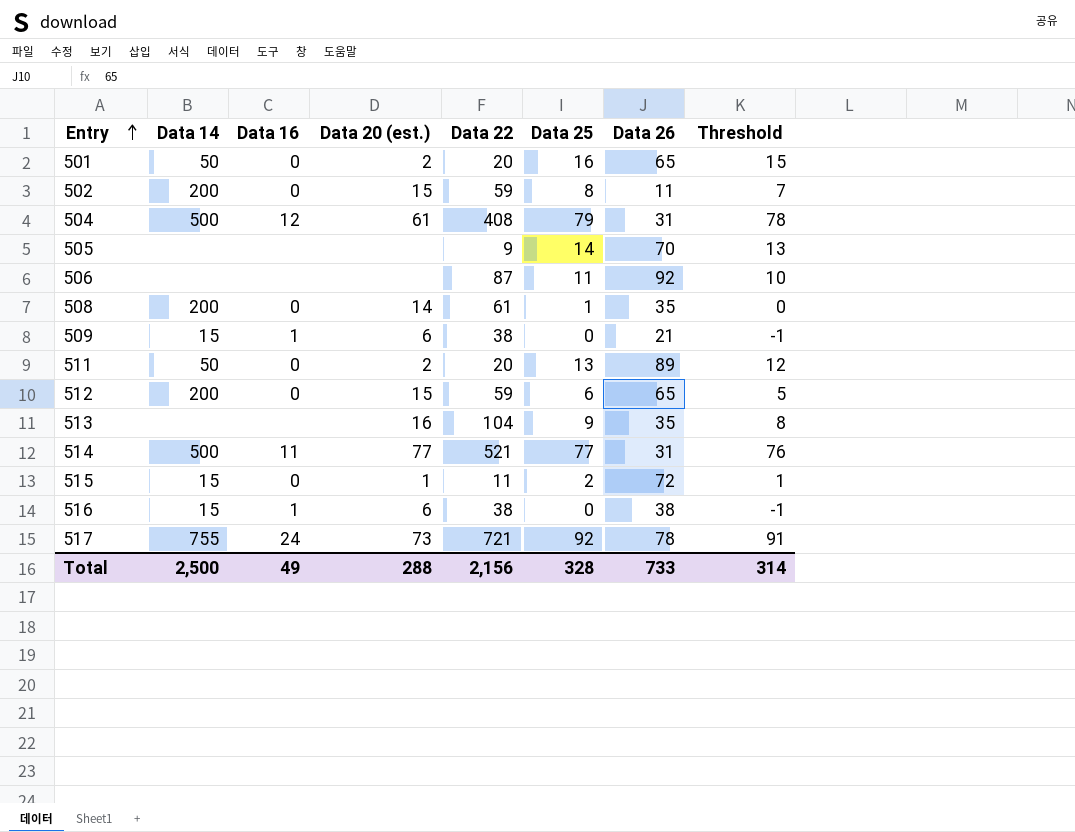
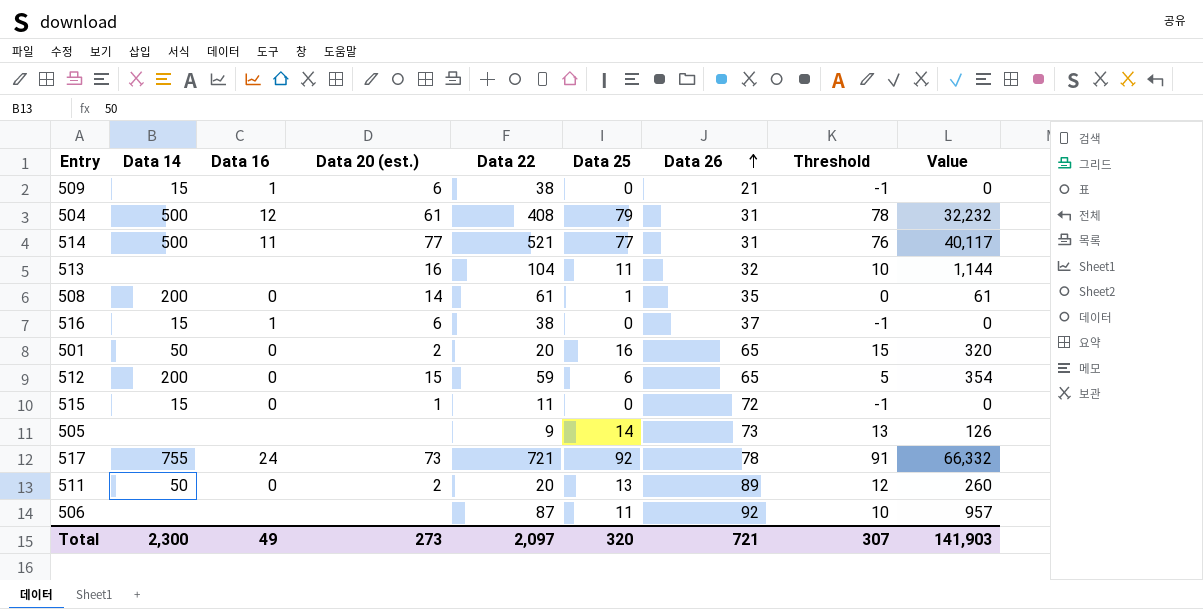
row order: Entry ascending -> Data 26 ascending
column Value | formula: none -> [Data 22] * [Data 25]
row 502: 200 | 0 | 15 | 59 | 8 | 11 | 7 -> none
513 | Data 25: 9 -> 11
513 | Data 26: 35 -> 32
513 | Threshold: 8 -> 10
516 | Data 26: 38 -> 37
515 | Data 25: 2 -> 0
515 | Threshold: 1 -> -1
505 | Data 26: 70 -> 73
Total | Data 14: 2,500 -> 2,300
Total | Data 20 (est.): 288 -> 273
Total | Data 22: 2,156 -> 2,097
Total | Data 25: 328 -> 320
Total | Data 26: 733 -> 721
Total | Threshold: 314 -> 307

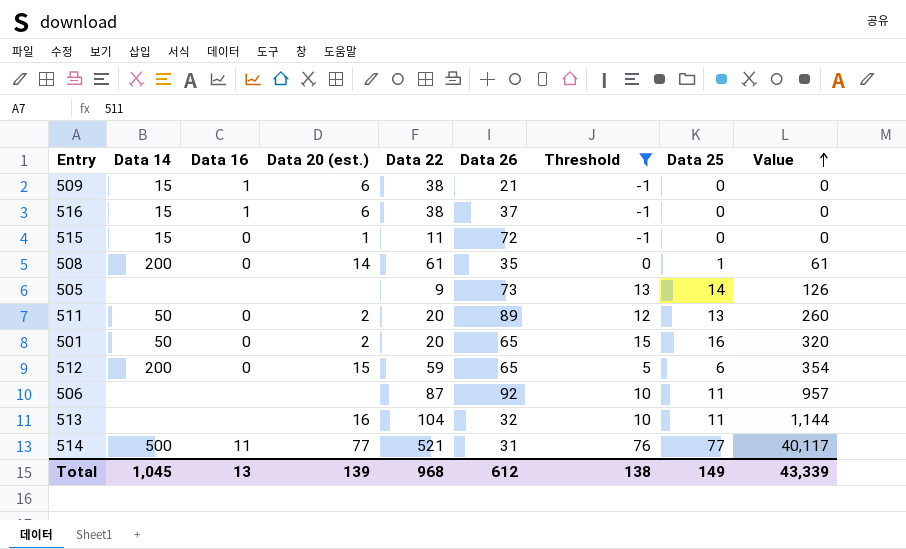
filter: none -> Threshold <= 76
row order: Data 26 ascending -> Value ascending
column Data 25 | position: 6 -> 8
Total | Data 14: 2,300 -> 1,045
Total | Data 16: 49 -> 13
Total | Data 20 (est.): 273 -> 139
Total | Data 22: 2,097 -> 968
Total | Data 26: 721 -> 612
Total | Threshold: 307 -> 138
Total | Data 25: 320 -> 149
Total | Value: 141,903 -> 43,339

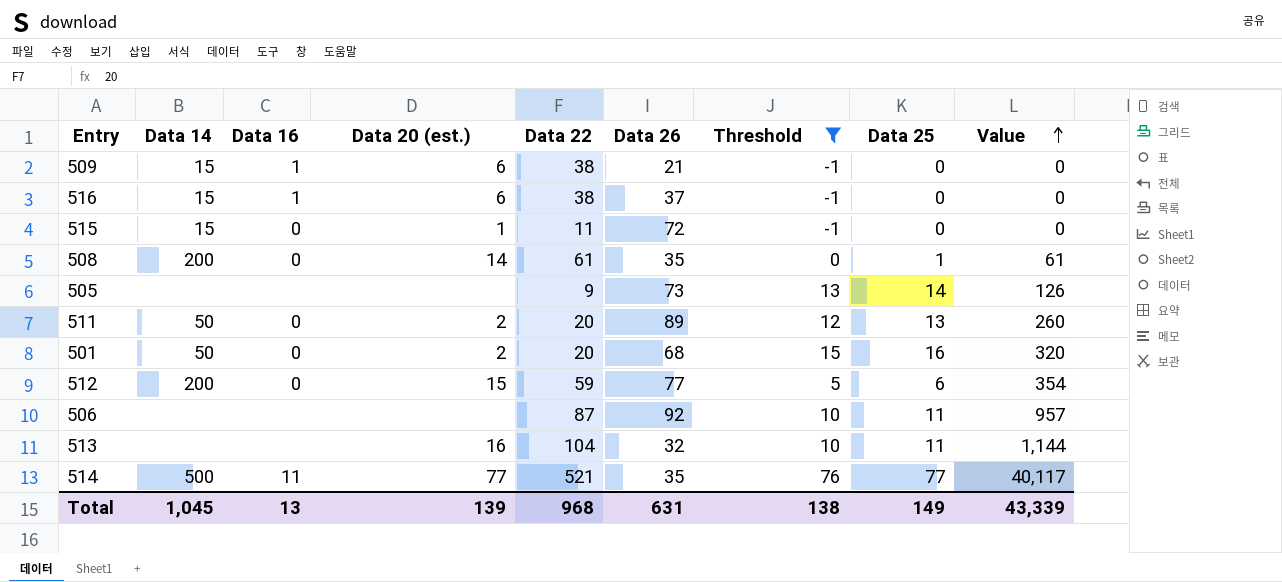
501 | Data 26: 65 -> 68
512 | Data 26: 65 -> 77
514 | Data 26: 31 -> 35
Total | Data 26: 612 -> 631

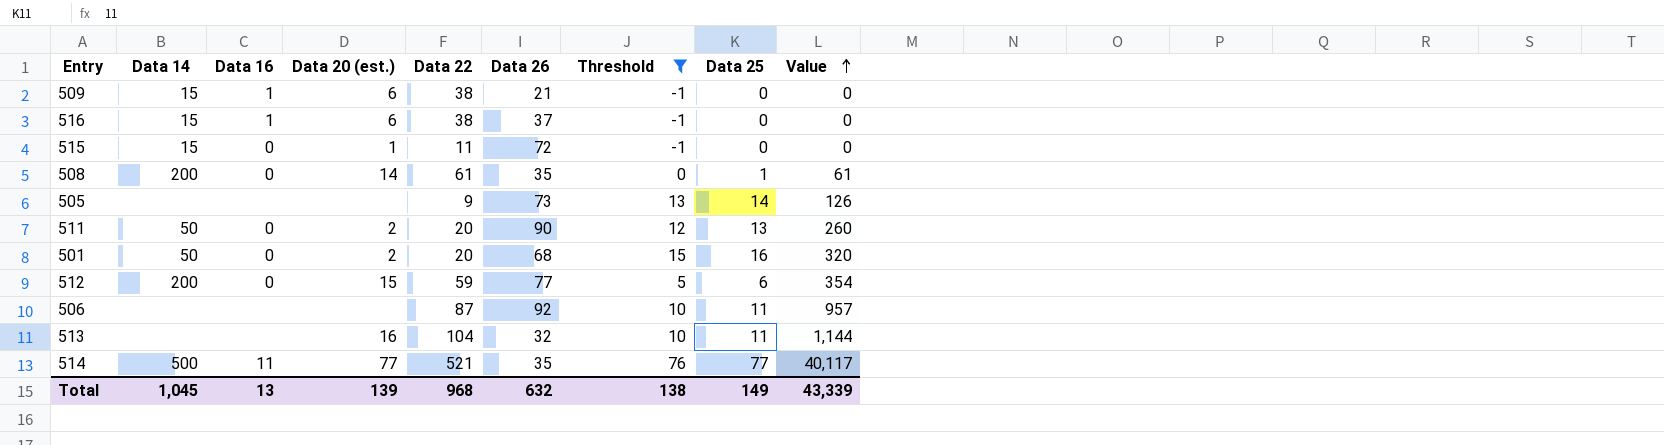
511 | Data 26: 89 -> 90
Total | Data 26: 631 -> 632

